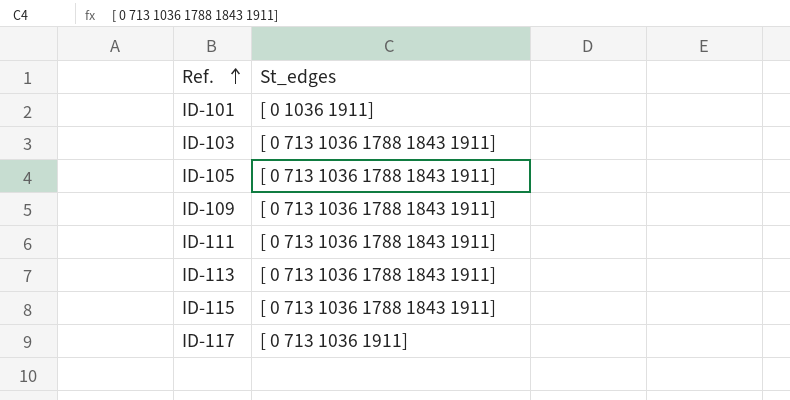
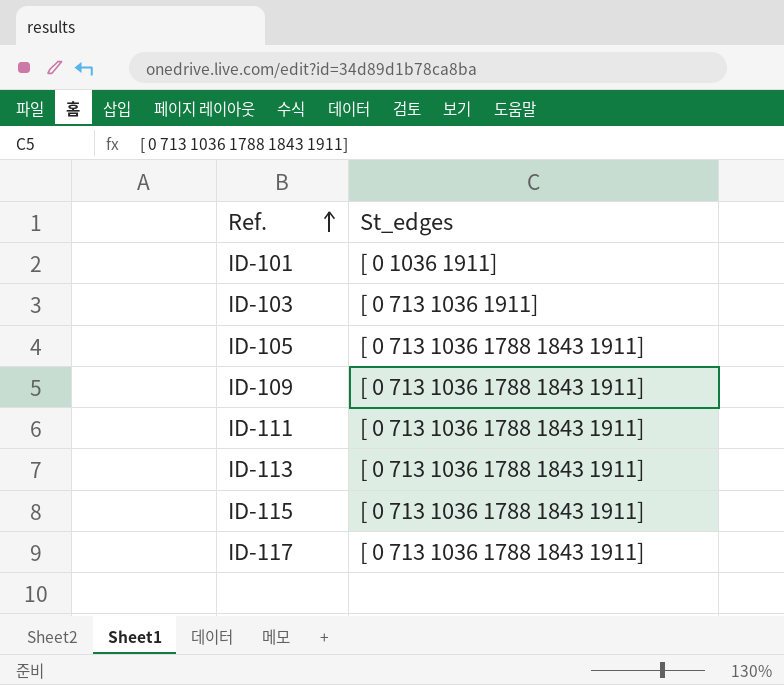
ID-103 | St_edges: [ 0 713 1036 1788 1843 1911] -> [ 0 713 1036 1911]
ID-117 | St_edges: [ 0 713 1036 1911] -> [ 0 713 1036 1788 1843 1911]

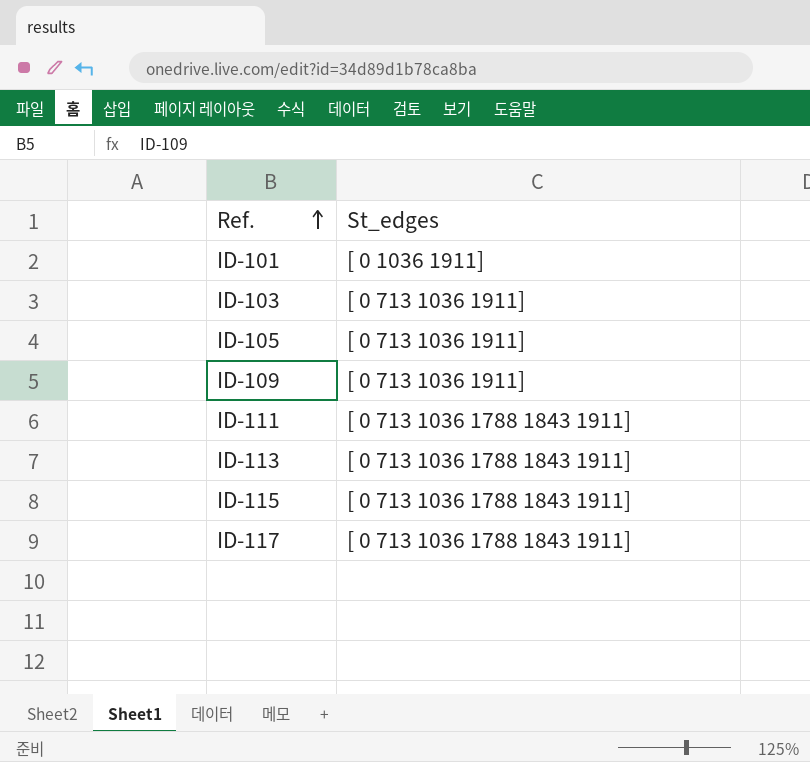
ID-105 | St_edges: [ 0 713 1036 1788 1843 1911] -> [ 0 713 1036 1911]
ID-109 | St_edges: [ 0 713 1036 1788 1843 1911] -> [ 0 713 1036 1911]

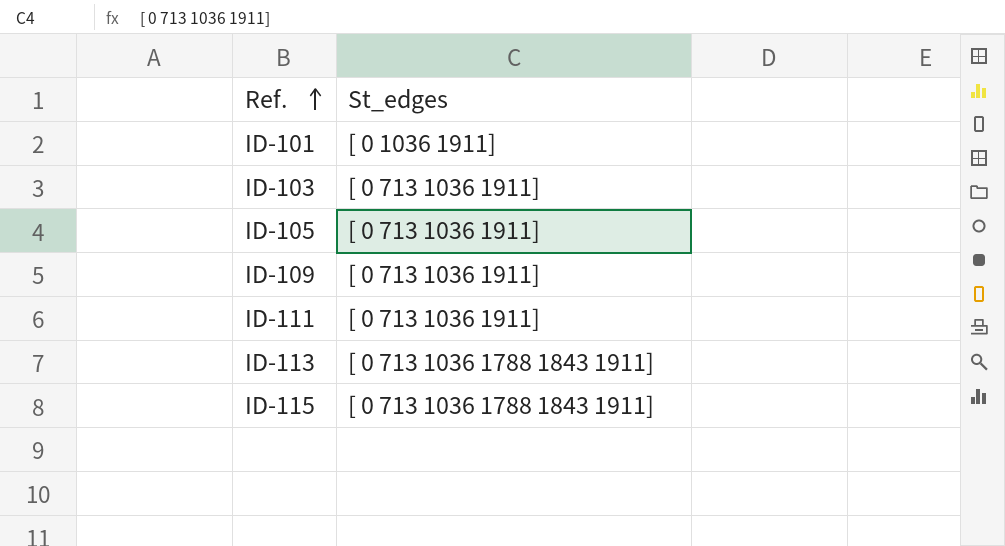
row ID-117: [ 0 713 1036 1788 1843 1911] -> none
ID-111 | St_edges: [ 0 713 1036 1788 1843 1911] -> [ 0 713 1036 1911]

